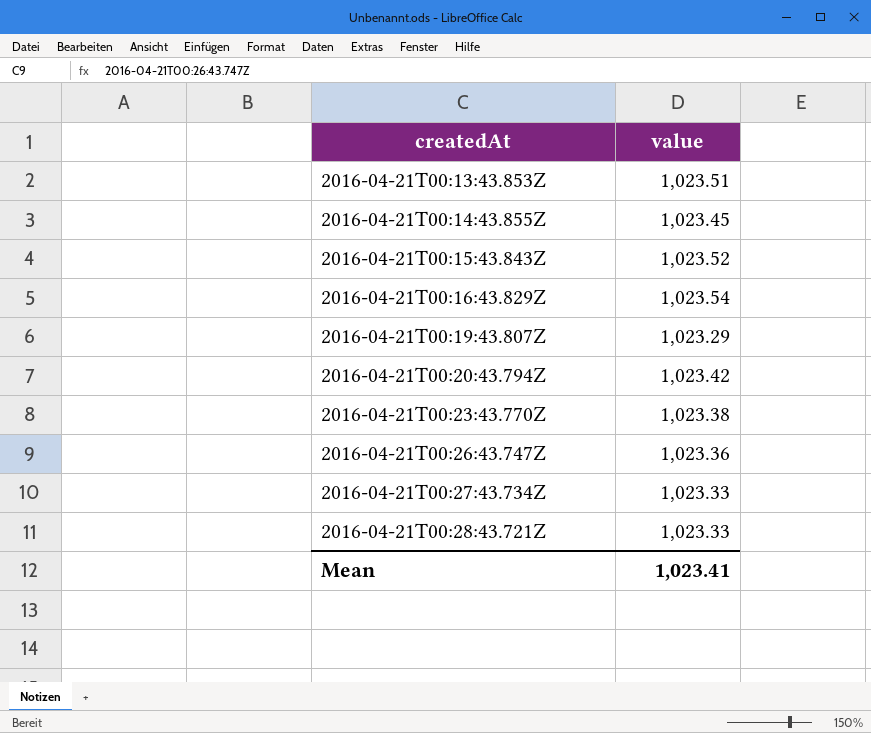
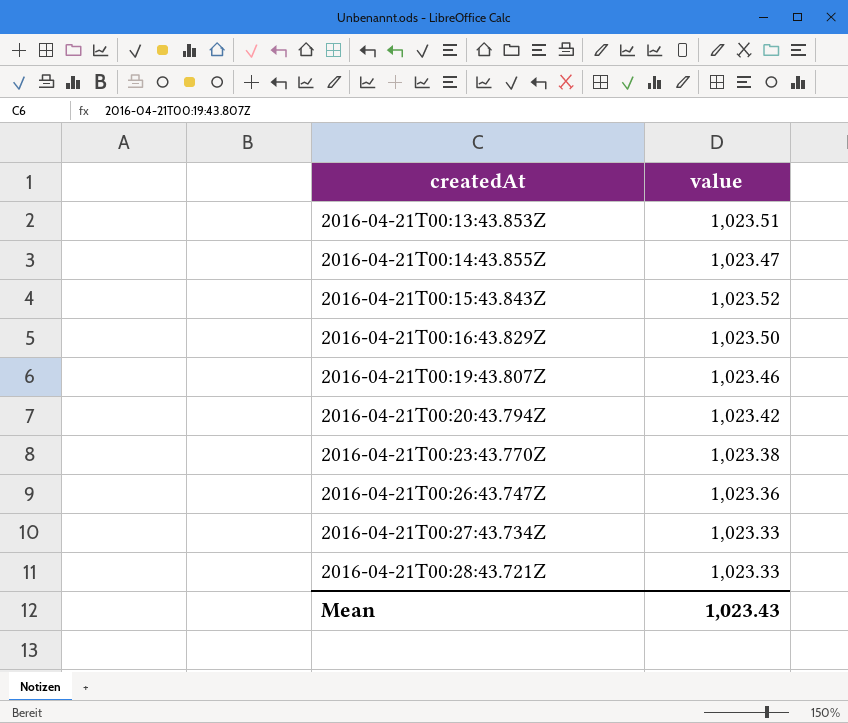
2016-04-21T00:14:43.855Z | value: 1,023.45 -> 1,023.47
2016-04-21T00:16:43.829Z | value: 1,023.54 -> 1,023.50
2016-04-21T00:19:43.807Z | value: 1,023.29 -> 1,023.46
Mean | value: 1,023.41 -> 1,023.43

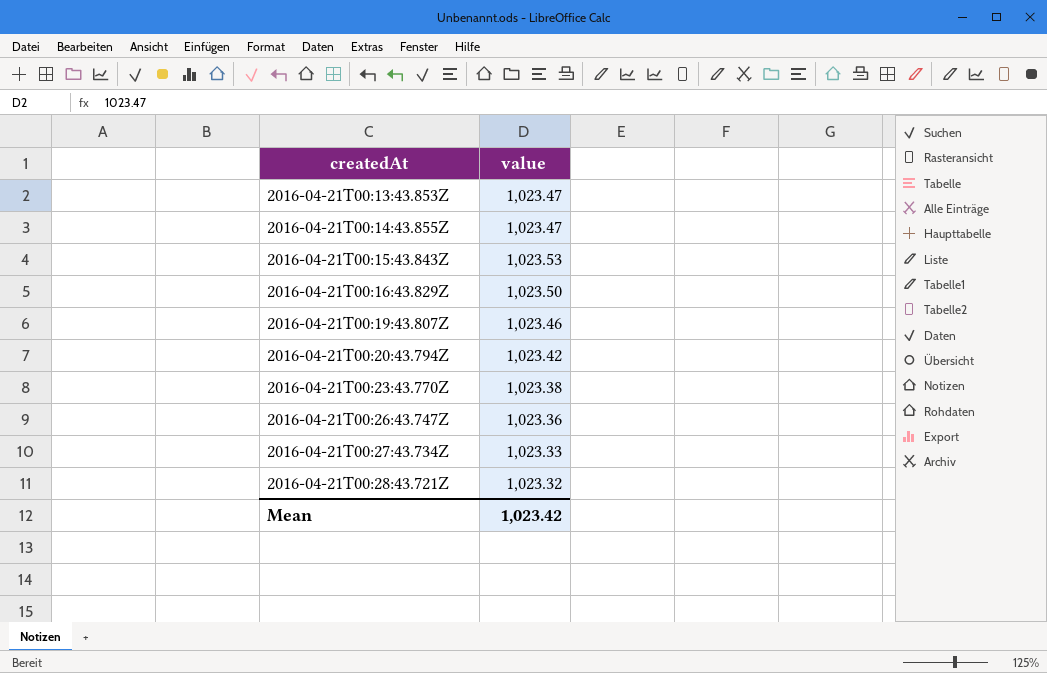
2016-04-21T00:13:43.853Z | value: 1,023.51 -> 1,023.47
2016-04-21T00:15:43.843Z | value: 1,023.52 -> 1,023.53
2016-04-21T00:28:43.721Z | value: 1,023.33 -> 1,023.32
Mean | value: 1,023.43 -> 1,023.42

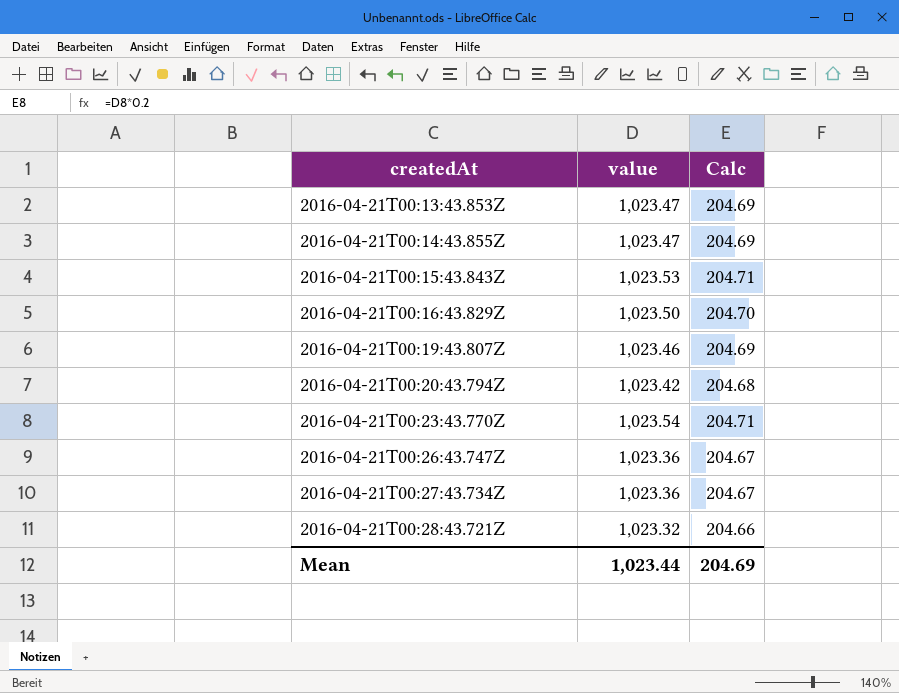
column Calc | formula: none -> [value] * 0.2
2016-04-21T00:23:43.770Z | value: 1,023.38 -> 1,023.54
2016-04-21T00:27:43.734Z | value: 1,023.33 -> 1,023.36
Mean | value: 1,023.42 -> 1,023.44

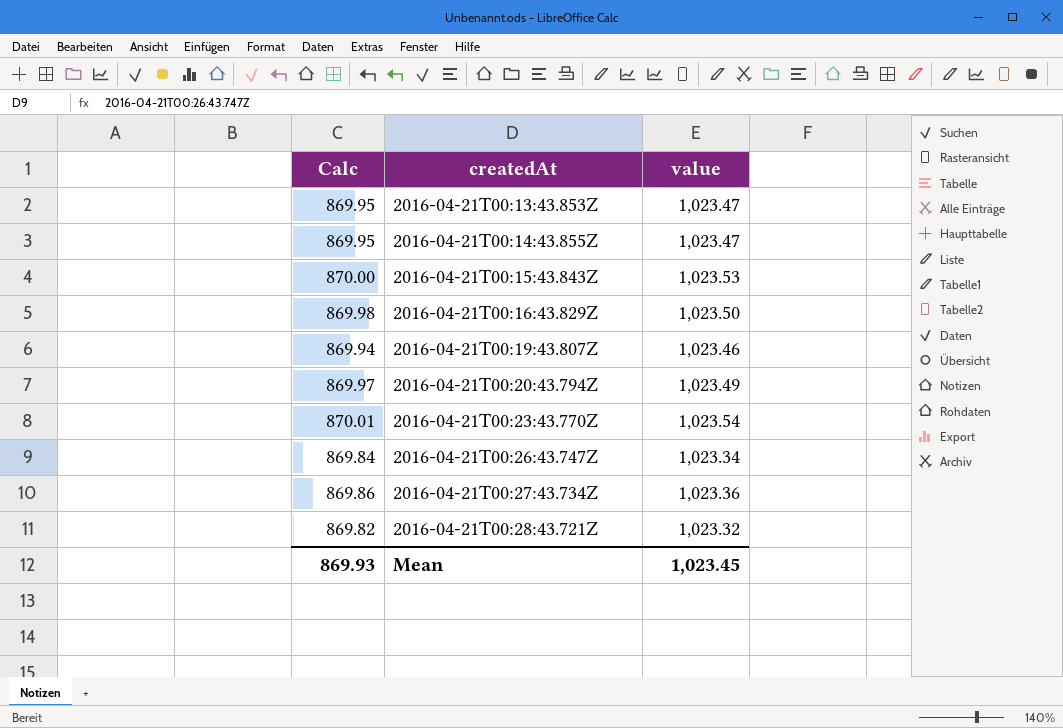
column Calc | formula: [value] * 0.2 -> [value] * 0.85
column Calc | position: 3 -> 1
2016-04-21T00:20:43.794Z | value: 1,023.42 -> 1,023.49
2016-04-21T00:26:43.747Z | value: 1,023.36 -> 1,023.34
Mean | Calc: 204.69 -> 869.93
Mean | value: 1,023.44 -> 1,023.45

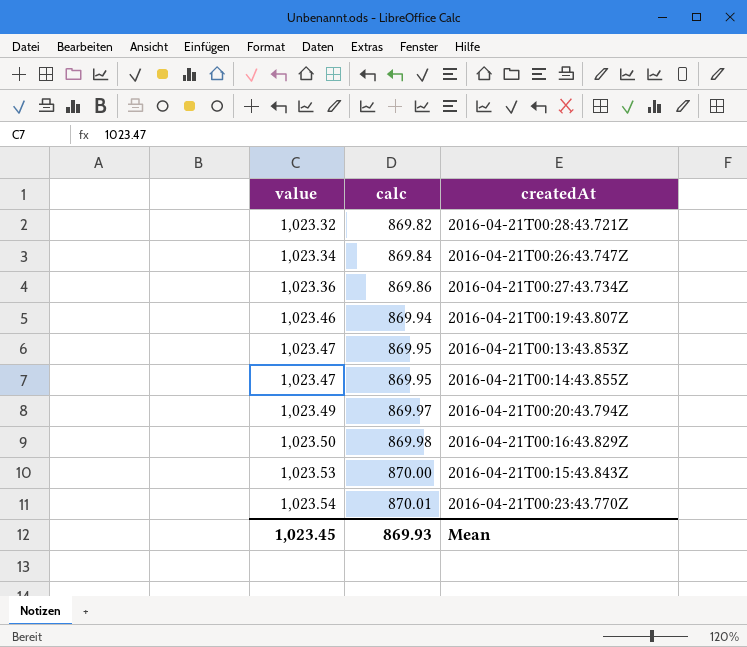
row order: createdAt ascending -> value ascending
column value | position: 3 -> 1
column name: Calc -> calc

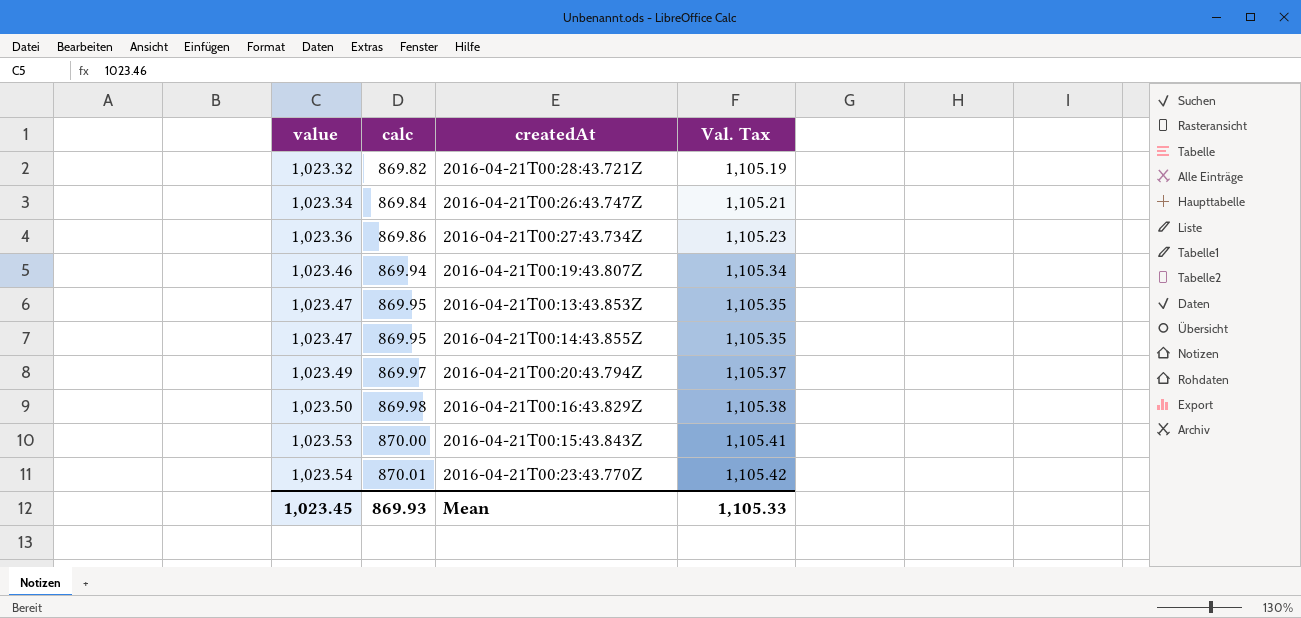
column Val. Tax | formula: none -> [value] * 1.08

